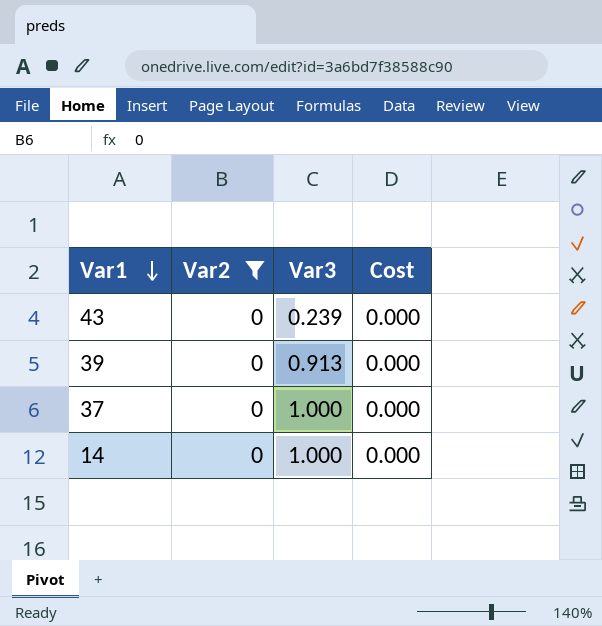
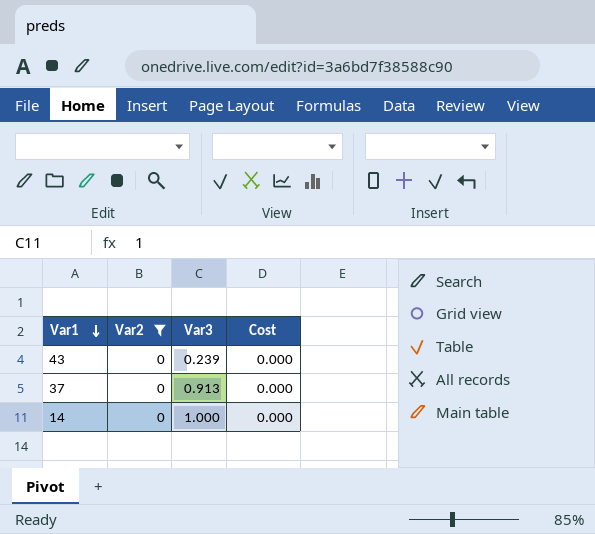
row 39: 0 | 0.913 | 0.000 -> none
37 | Var3: 1.000 -> 0.913

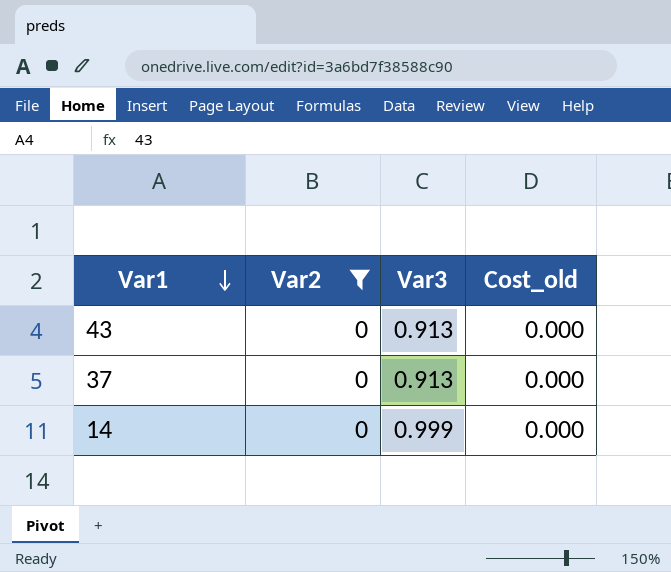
column name: Cost -> Cost_old
43 | Var3: 0.239 -> 0.913
14 | Var3: 1.000 -> 0.999

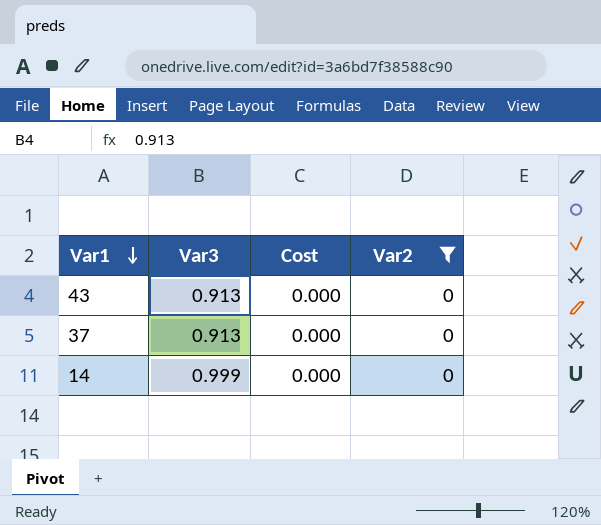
column name: Cost_old -> Cost
column Var2 | position: 2 -> 4

